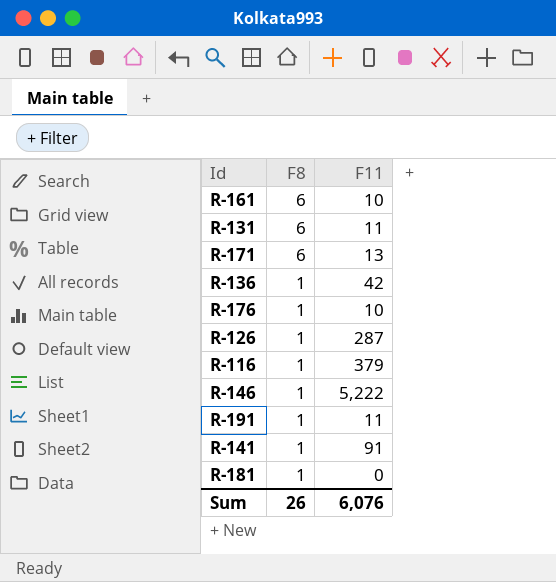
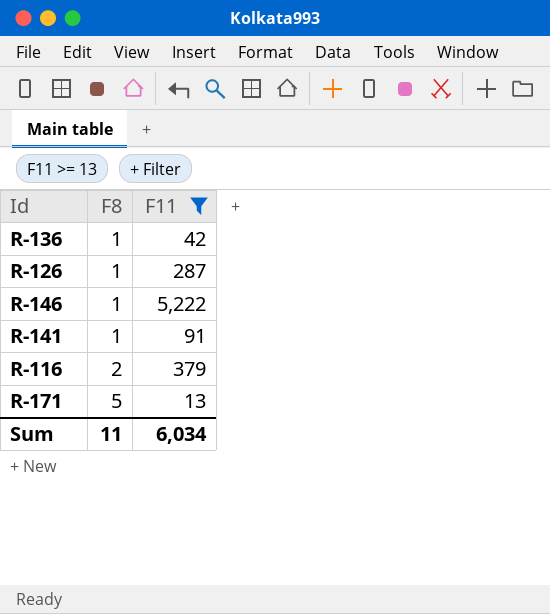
filter: none -> F11 >= 13
row order: F8 descending -> F8 ascending
R-116 | F8: 1 -> 2
R-171 | F8: 6 -> 5
Sum | F8: 26 -> 11
Sum | F11: 6,076 -> 6,034

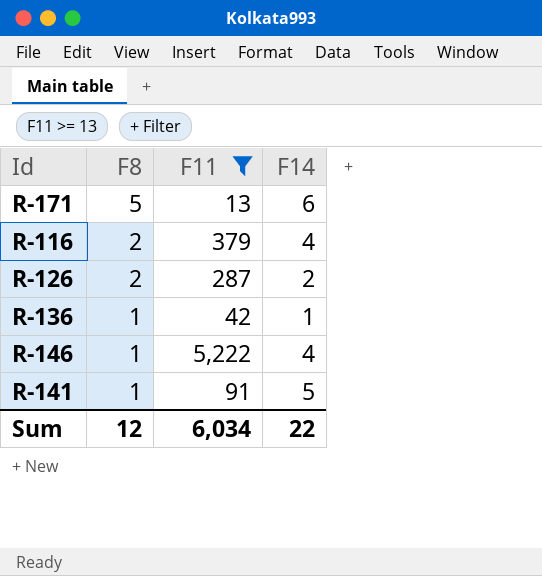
row order: F8 ascending -> F8 descending
column F14 | position: none -> 4
R-126 | F8: 1 -> 2
Sum | F8: 11 -> 12

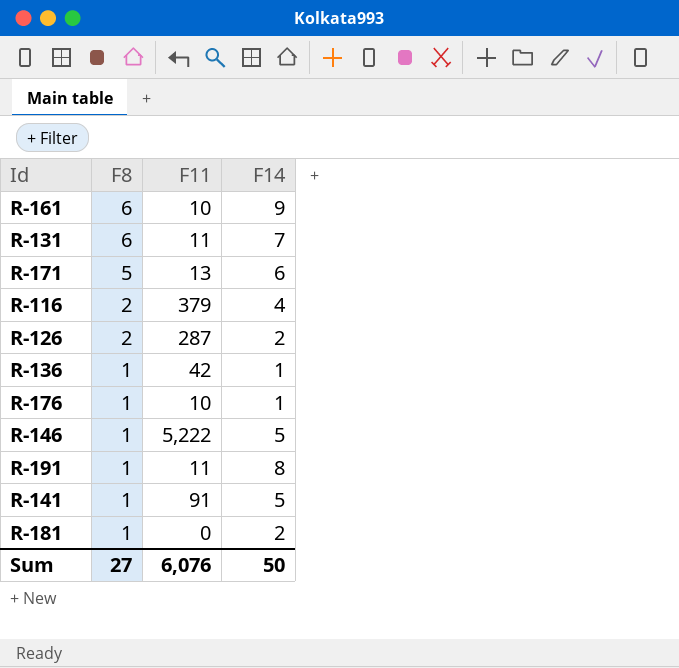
filter: F11 >= 13 -> none
R-146 | F14: 4 -> 5
Sum | F8: 12 -> 27
Sum | F11: 6,034 -> 6,076
Sum | F14: 22 -> 50

